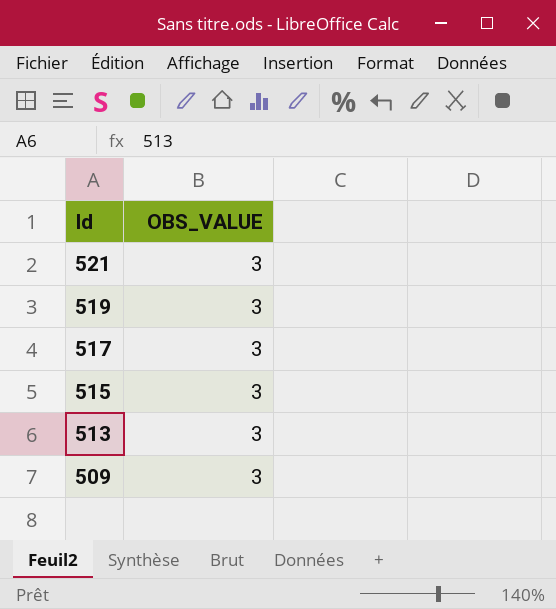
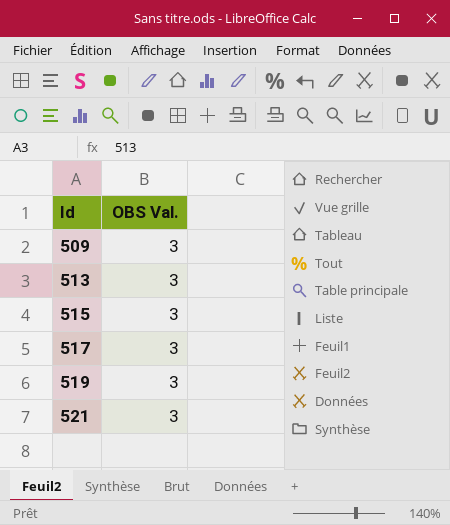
row order: Id descending -> Id ascending
column name: OBS_VALUE -> OBS Val.

